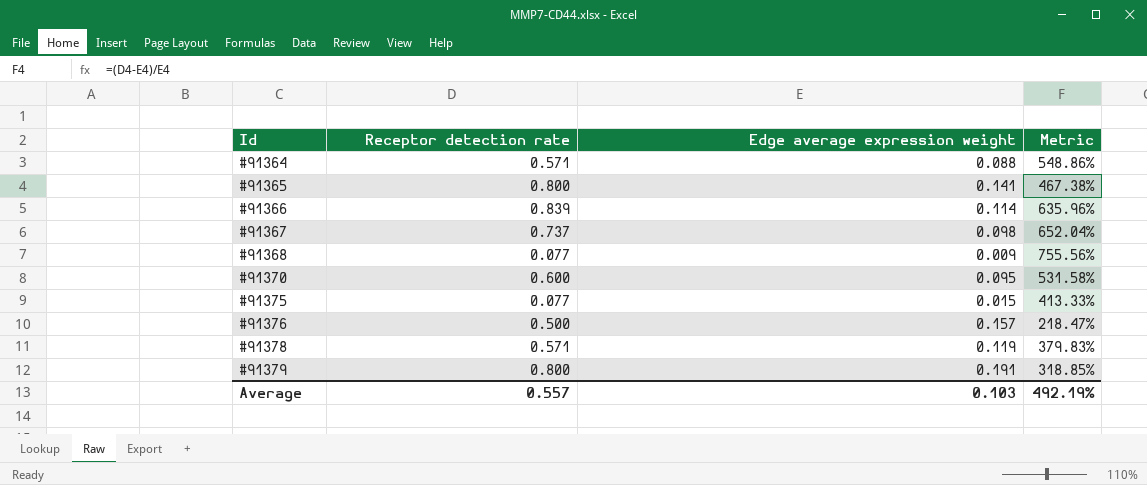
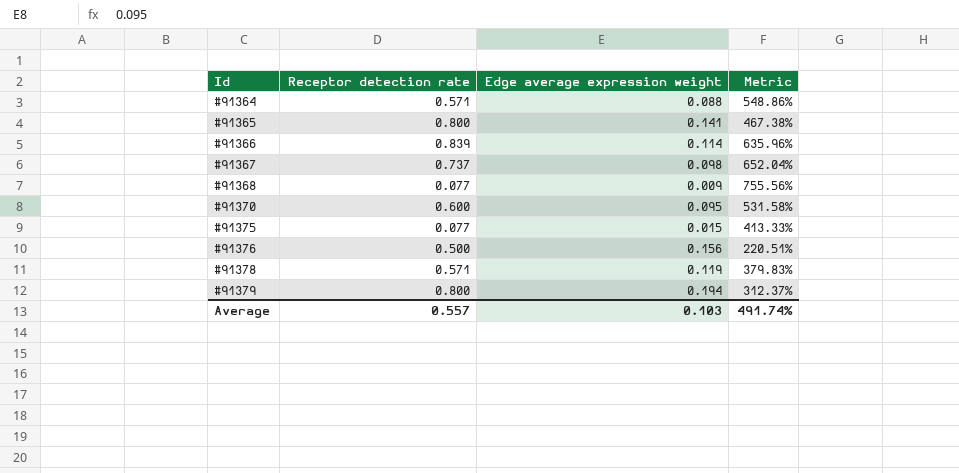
#91376 | Edge average expression weight: 0.157 -> 0.156
#91376 | Metric: 218.47% -> 220.51%
#91379 | Edge average expression weight: 0.191 -> 0.194
#91379 | Metric: 318.85% -> 312.37%
Average | Metric: 492.19% -> 491.74%

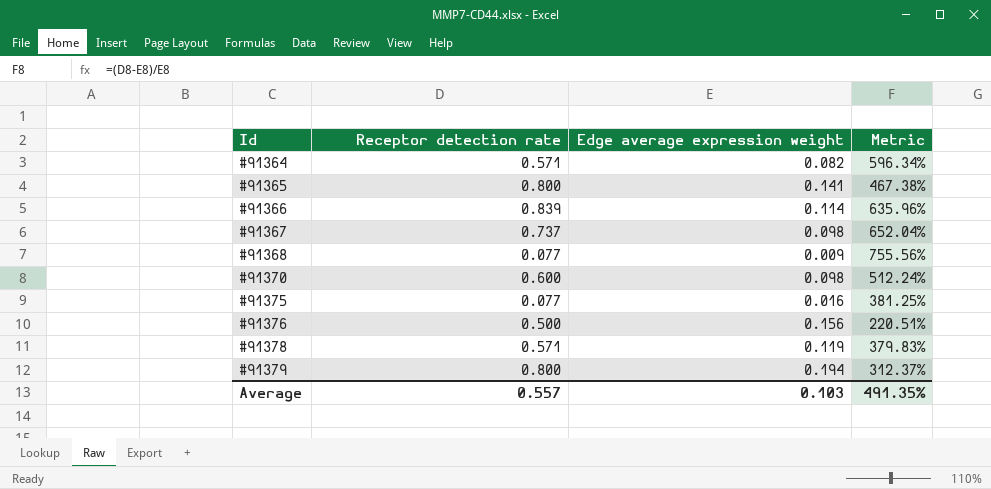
#91364 | Edge average expression weight: 0.088 -> 0.082
#91364 | Metric: 548.86% -> 596.34%
#91370 | Edge average expression weight: 0.095 -> 0.098
#91370 | Metric: 531.58% -> 512.24%
#91375 | Edge average expression weight: 0.015 -> 0.016
#91375 | Metric: 413.33% -> 381.25%
Average | Metric: 491.74% -> 491.35%

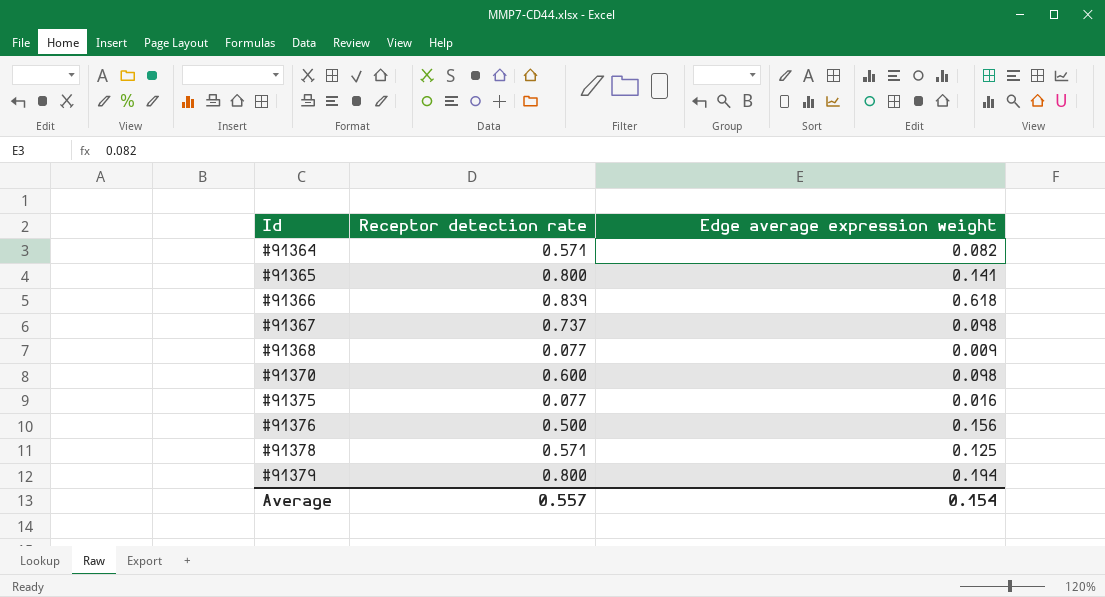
column Metric | formula: ([Receptor detection rate] - [Edge average expression weight]) / [Edge average expression weight] -> none
#91366 | Edge average expression weight: 0.114 -> 0.618
#91378 | Edge average expression weight: 0.119 -> 0.125
Average | Edge average expression weight: 0.103 -> 0.154

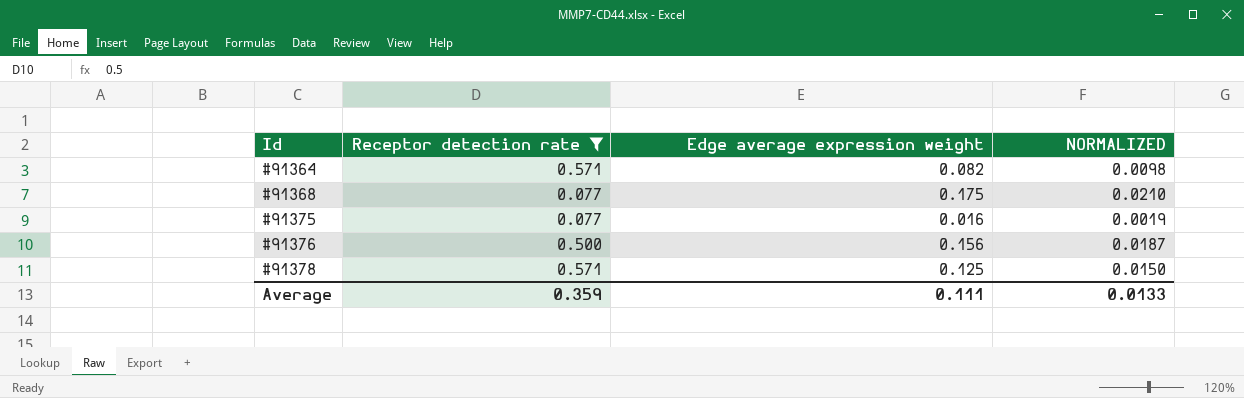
filter: none -> Receptor detection rate <= 0.571
column NORMALIZED | formula: none -> [Edge average expression weight] * 0.12
#91368 | Edge average expression weight: 0.009 -> 0.175
Average | Receptor detection rate: 0.557 -> 0.359
Average | Edge average expression weight: 0.154 -> 0.111

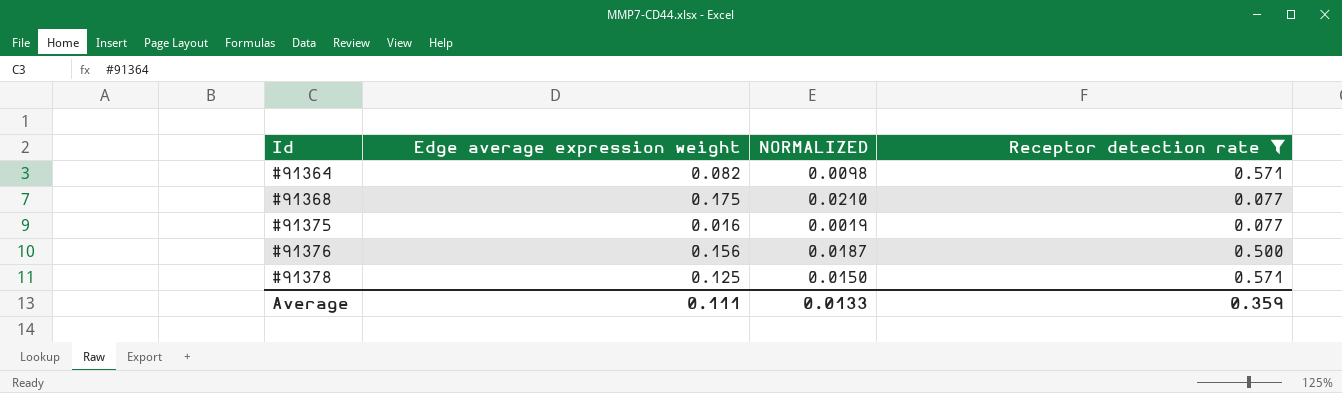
column Receptor detection rate | position: 2 -> 4

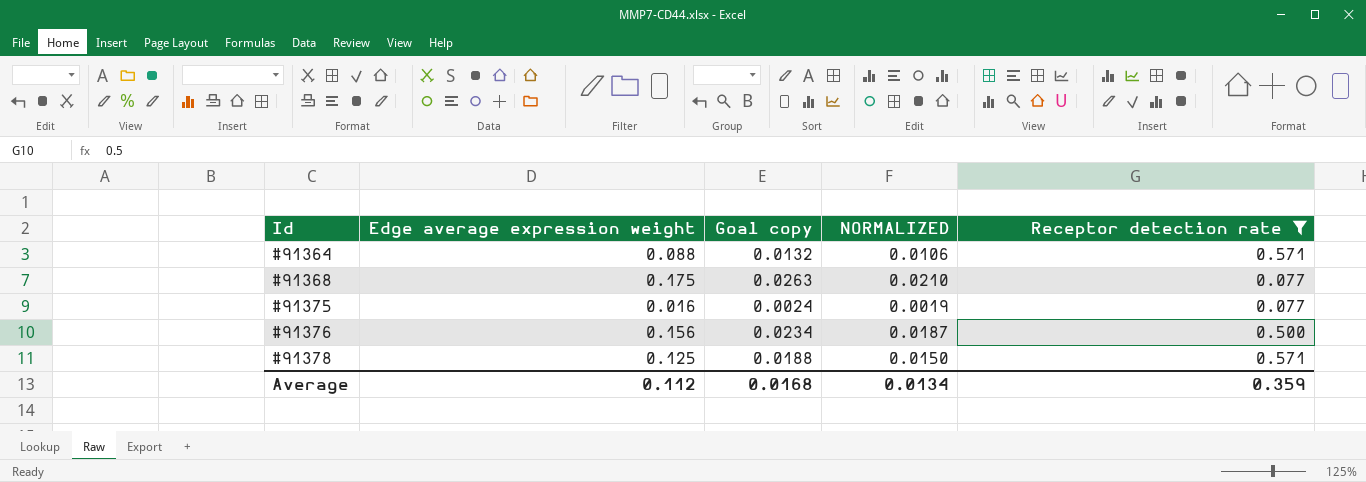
column Goal copy | formula: none -> [Edge average expression weight] * 0.15
#91364 | Edge average expression weight: 0.082 -> 0.088
#91364 | NORMALIZED: 0.0098 -> 0.0106
Average | Edge average expression weight: 0.111 -> 0.112
Average | NORMALIZED: 0.0133 -> 0.0134

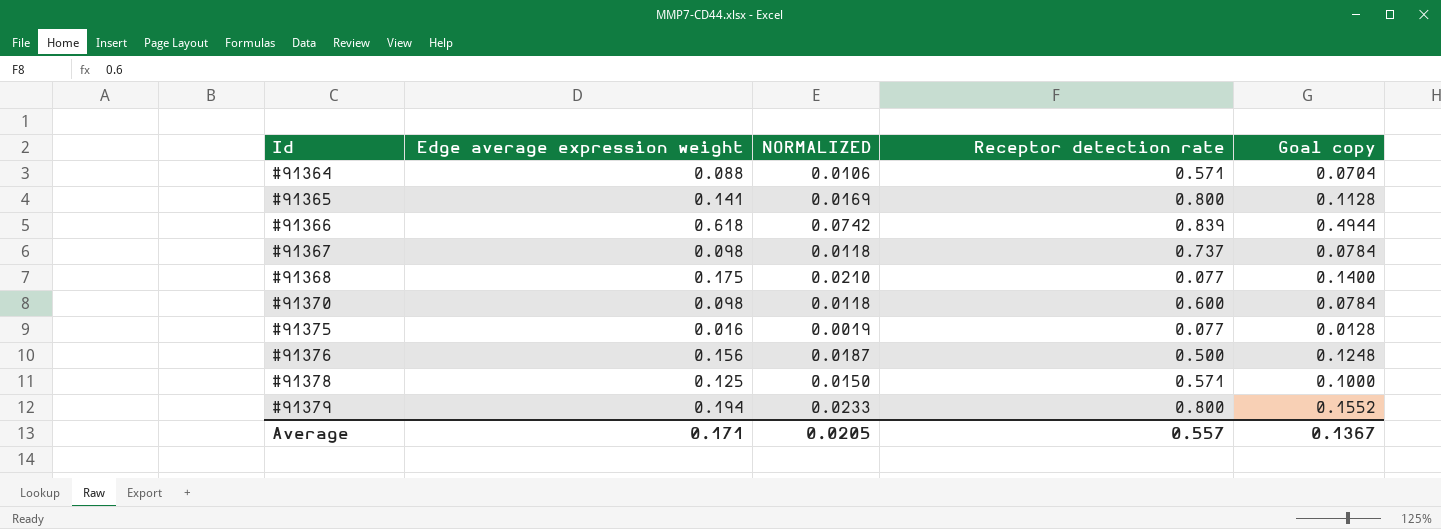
filter: Receptor detection rate <= 0.571 -> none
column Goal copy | formula: [Edge average expression weight] * 0.15 -> [Edge average expression weight] * 0.8
column Goal copy | position: 3 -> 5
Average | Edge average expression weight: 0.112 -> 0.171
Average | NORMALIZED: 0.0134 -> 0.0205
Average | Receptor detection rate: 0.359 -> 0.557
Average | Goal copy: 0.0168 -> 0.1367

